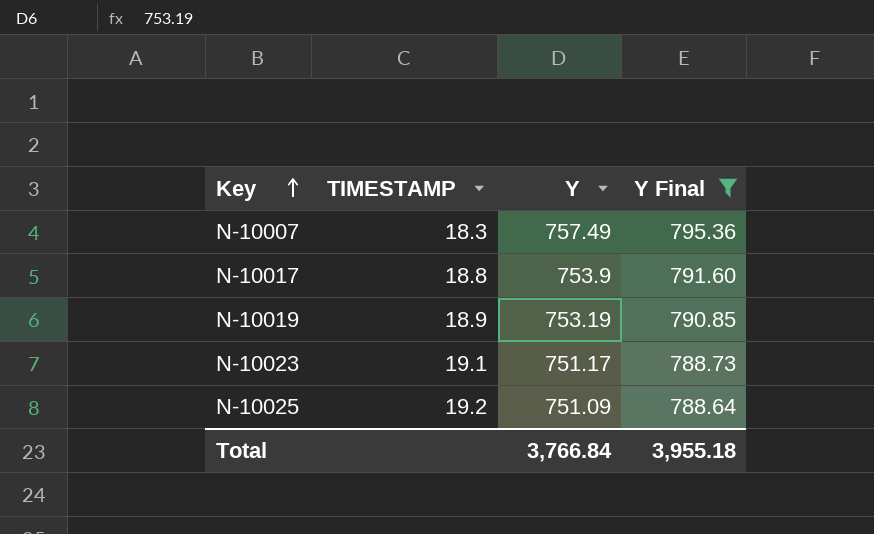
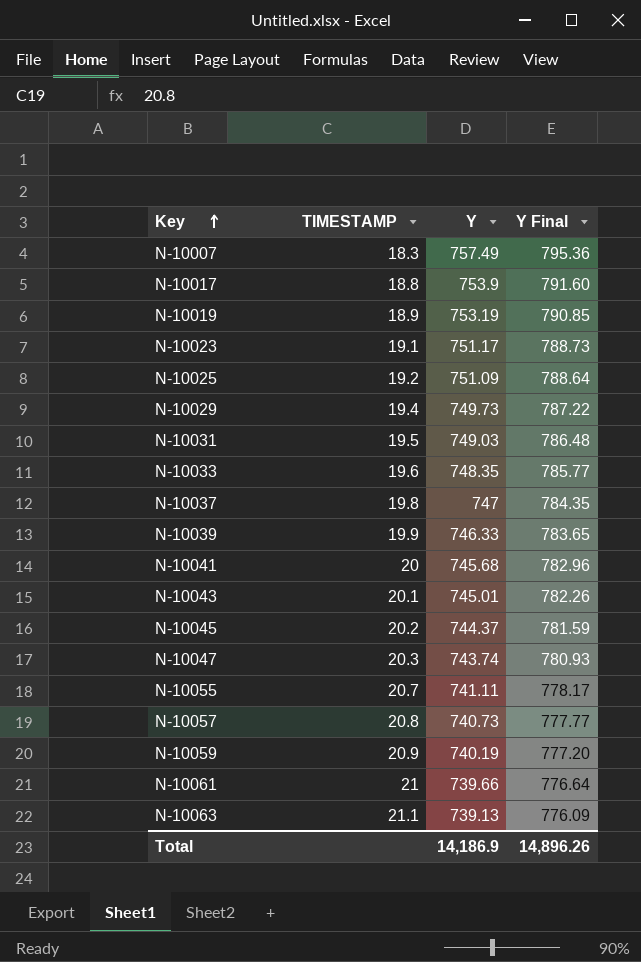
filter: Y Final >= 788.64 -> none
Total | Y: 3,766.84 -> 14,186.9
Total | Y Final: 3,955.18 -> 14,896.26

